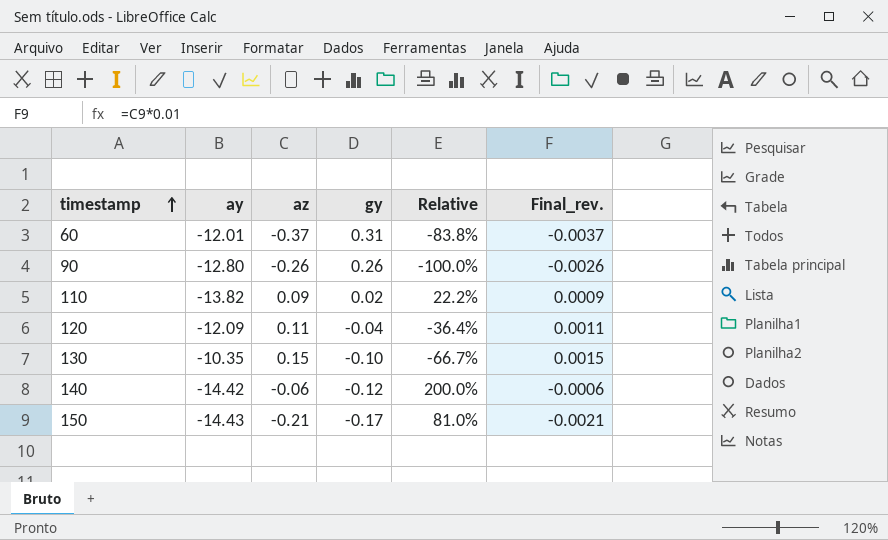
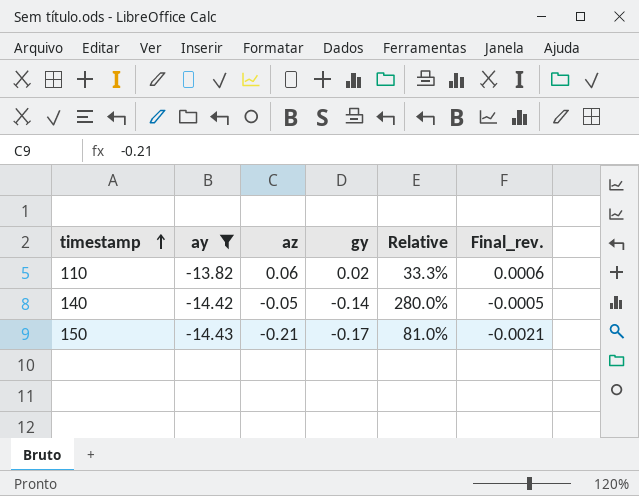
filter: none -> ay <= -13.82
110 | az: 0.09 -> 0.06
110 | Relative: 22.2% -> 33.3%
110 | Final_rev.: 0.0009 -> 0.0006
140 | az: -0.06 -> -0.05
140 | gy: -0.12 -> -0.14
140 | Relative: 200.0% -> 280.0%
140 | Final_rev.: -0.0006 -> -0.0005

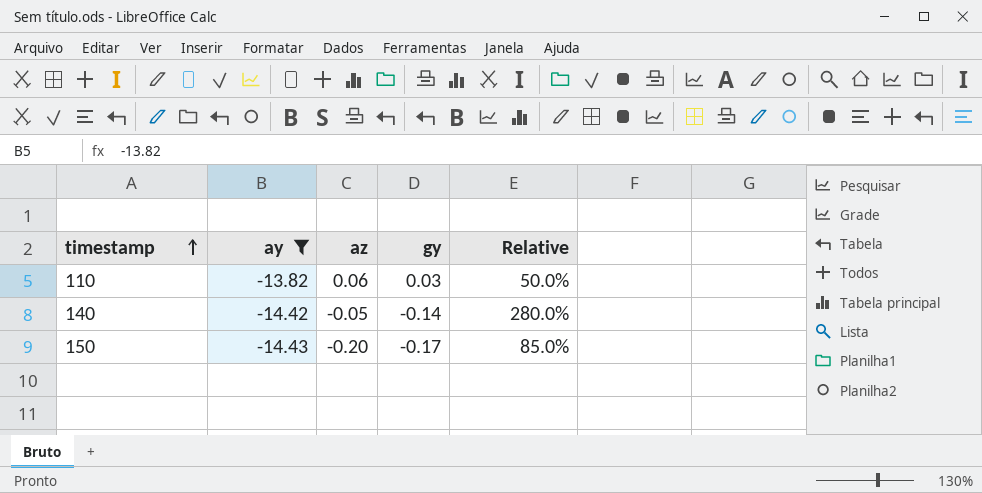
column Final_rev. | formula: [az] * 0.01 -> none
110 | gy: 0.02 -> 0.03
110 | Relative: 33.3% -> 50.0%
150 | az: -0.21 -> -0.20
150 | Relative: 81.0% -> 85.0%

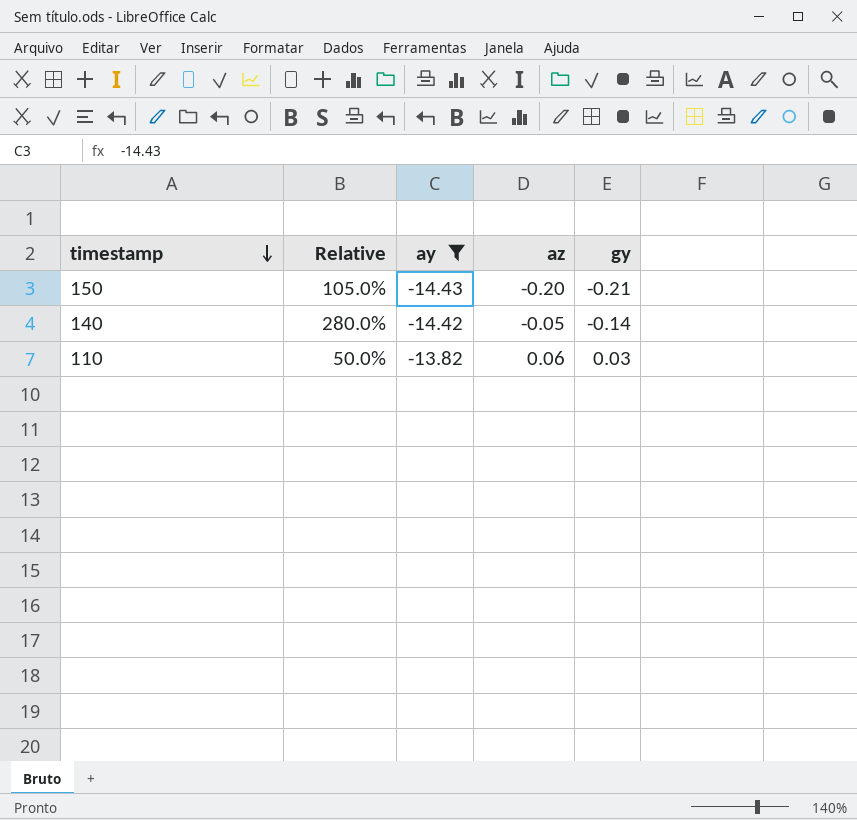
row order: timestamp ascending -> timestamp descending
column Relative | position: 5 -> 2
150 | Relative: 85.0% -> 105.0%
150 | gy: -0.17 -> -0.21

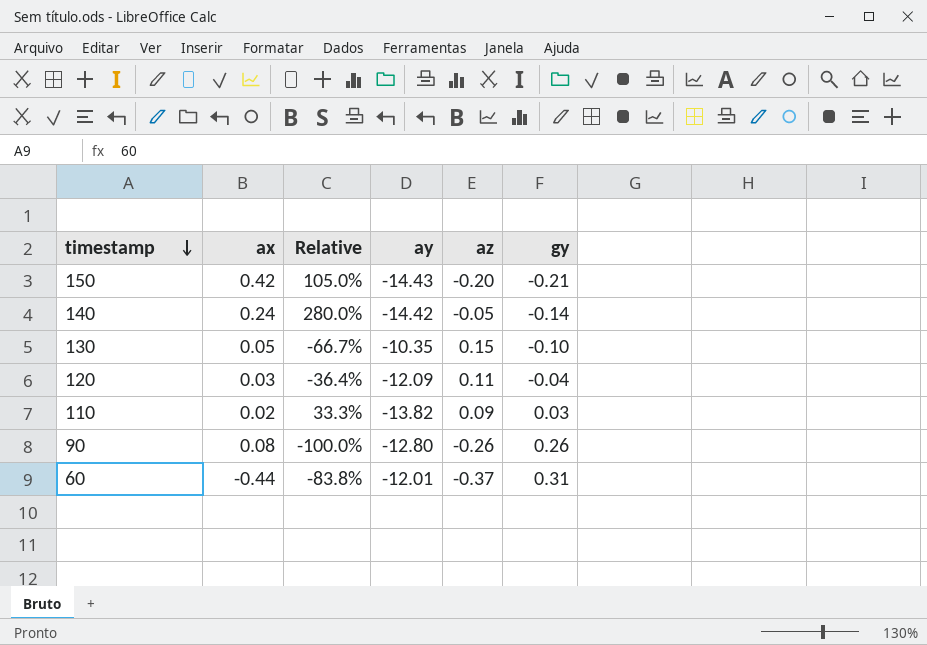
filter: ay <= -13.82 -> none
column ax | position: none -> 2
110 | Relative: 50.0% -> 33.3%
110 | az: 0.06 -> 0.09

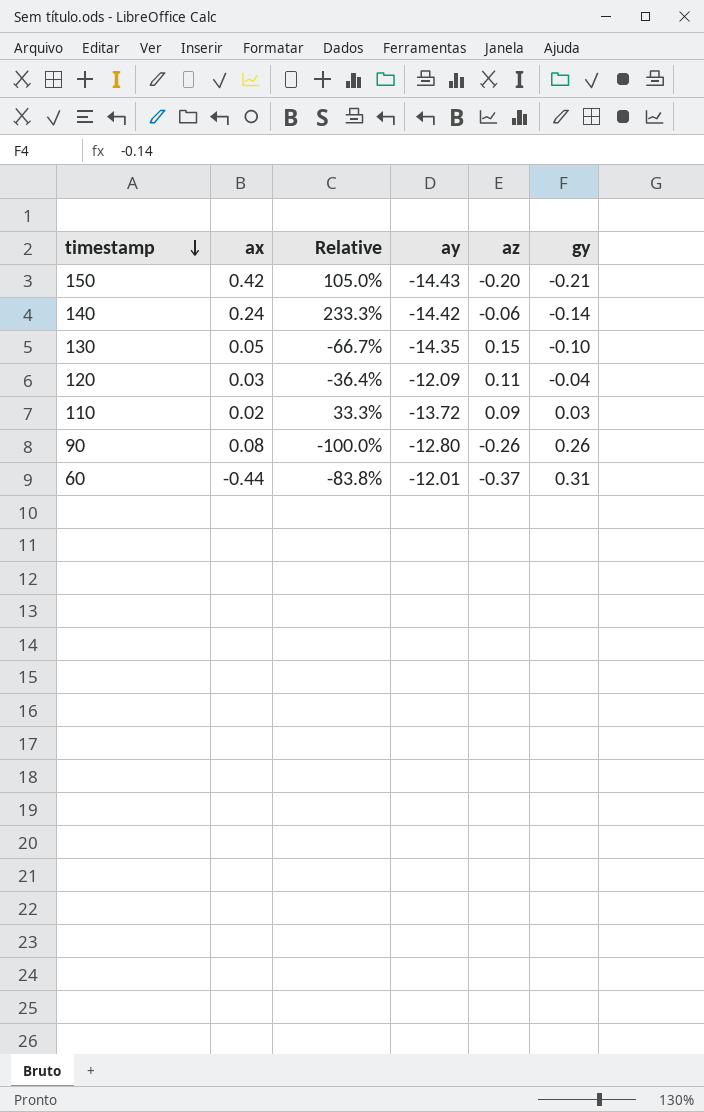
140 | Relative: 280.0% -> 233.3%
140 | az: -0.05 -> -0.06
130 | ay: -10.35 -> -14.35
110 | ay: -13.82 -> -13.72

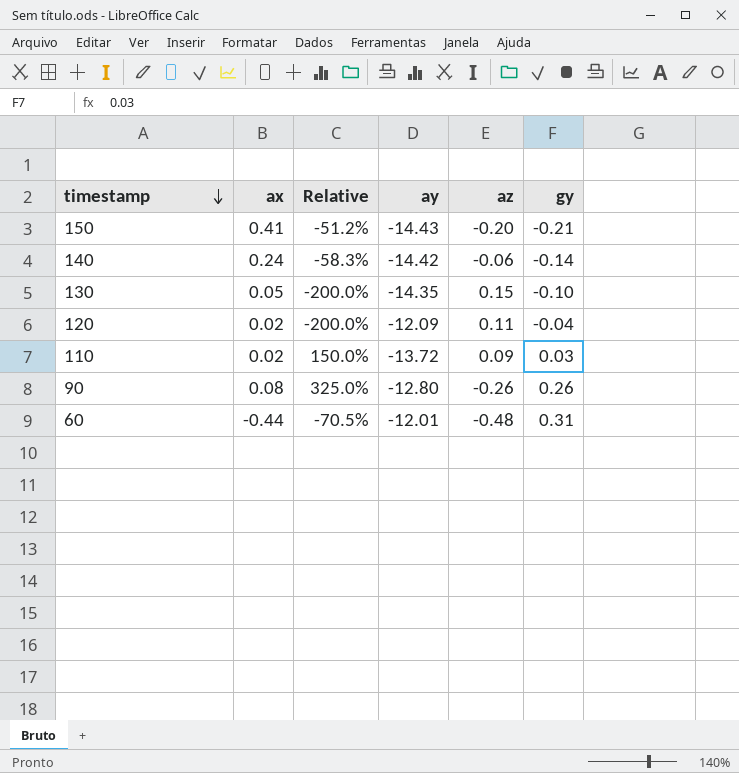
column Relative | formula: [gy] / [az] -> [gy] / [ax]
150 | ax: 0.42 -> 0.41
120 | ax: 0.03 -> 0.02
60 | az: -0.37 -> -0.48

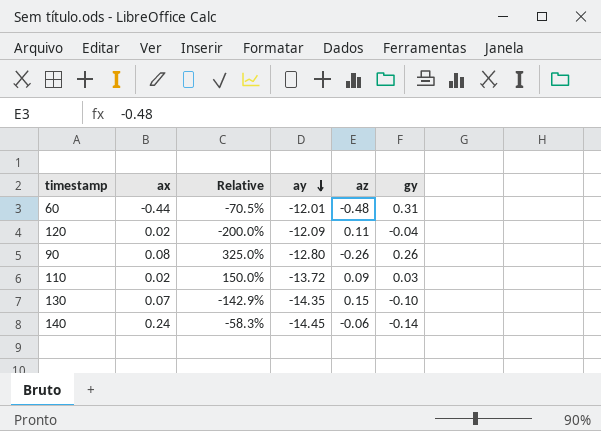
row order: timestamp descending -> ay descending
row 150: 0.41 | -51.2% | -14.43 | -0.20 | -0.21 -> none
130 | ax: 0.05 -> 0.07
130 | Relative: -200.0% -> -142.9%
140 | ay: -14.42 -> -14.45

